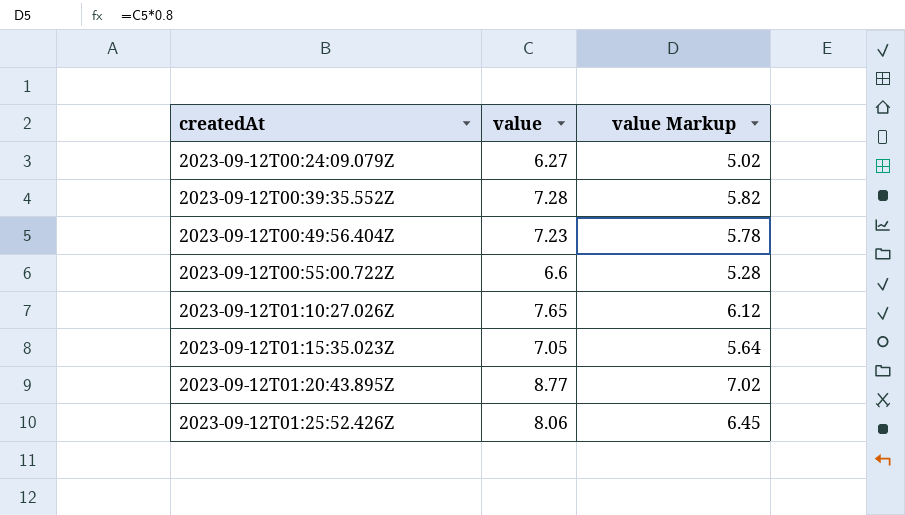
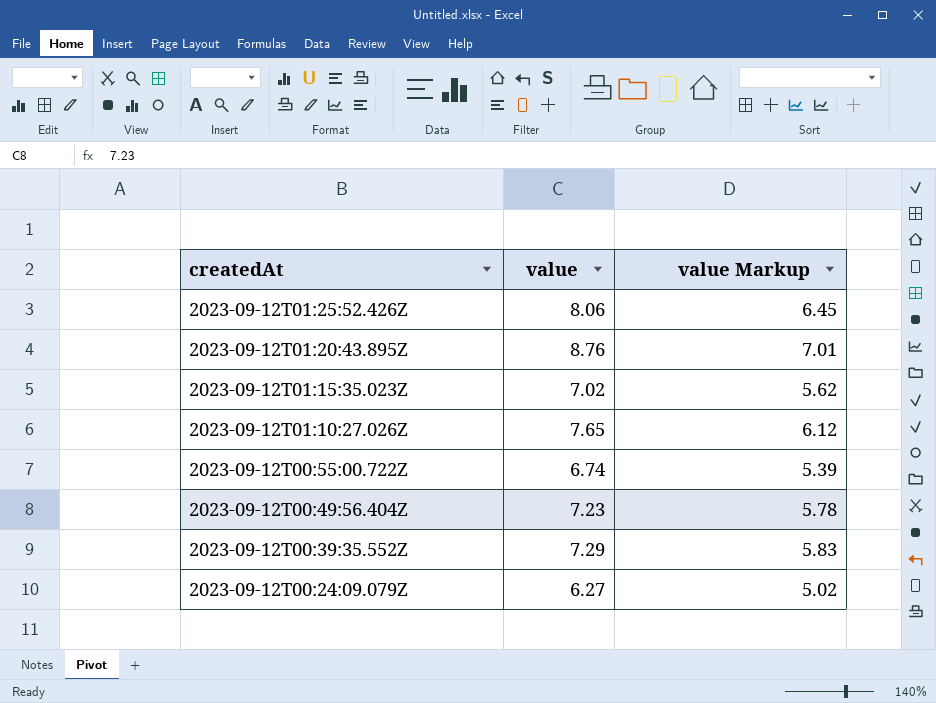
row order: createdAt ascending -> createdAt descending
2023-09-12T01:20:43.895Z | value: 8.77 -> 8.76
2023-09-12T01:20:43.895Z | value Markup: 7.02 -> 7.01
2023-09-12T01:15:35.023Z | value: 7.05 -> 7.02
2023-09-12T01:15:35.023Z | value Markup: 5.64 -> 5.62
2023-09-12T00:55:00.722Z | value: 6.6 -> 6.74
2023-09-12T00:55:00.722Z | value Markup: 5.28 -> 5.39
2023-09-12T00:39:35.552Z | value: 7.28 -> 7.29
2023-09-12T00:39:35.552Z | value Markup: 5.82 -> 5.83

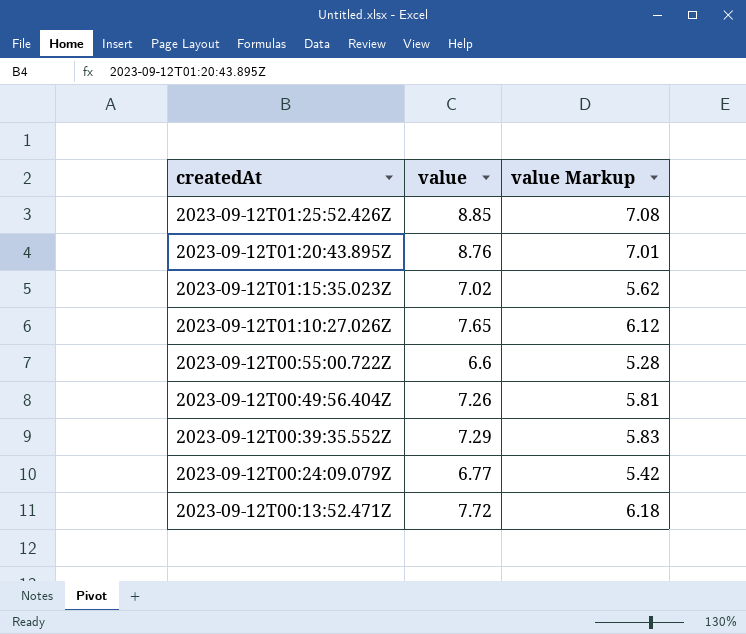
2023-09-12T01:25:52.426Z | value: 8.06 -> 8.85
2023-09-12T01:25:52.426Z | value Markup: 6.45 -> 7.08
2023-09-12T00:55:00.722Z | value: 6.74 -> 6.6
2023-09-12T00:55:00.722Z | value Markup: 5.39 -> 5.28
2023-09-12T00:49:56.404Z | value: 7.23 -> 7.26
2023-09-12T00:49:56.404Z | value Markup: 5.78 -> 5.81
2023-09-12T00:24:09.079Z | value: 6.27 -> 6.77
2023-09-12T00:24:09.079Z | value Markup: 5.02 -> 5.42
row 2023-09-12T00:13:52.471Z: none -> 7.72 | 6.18

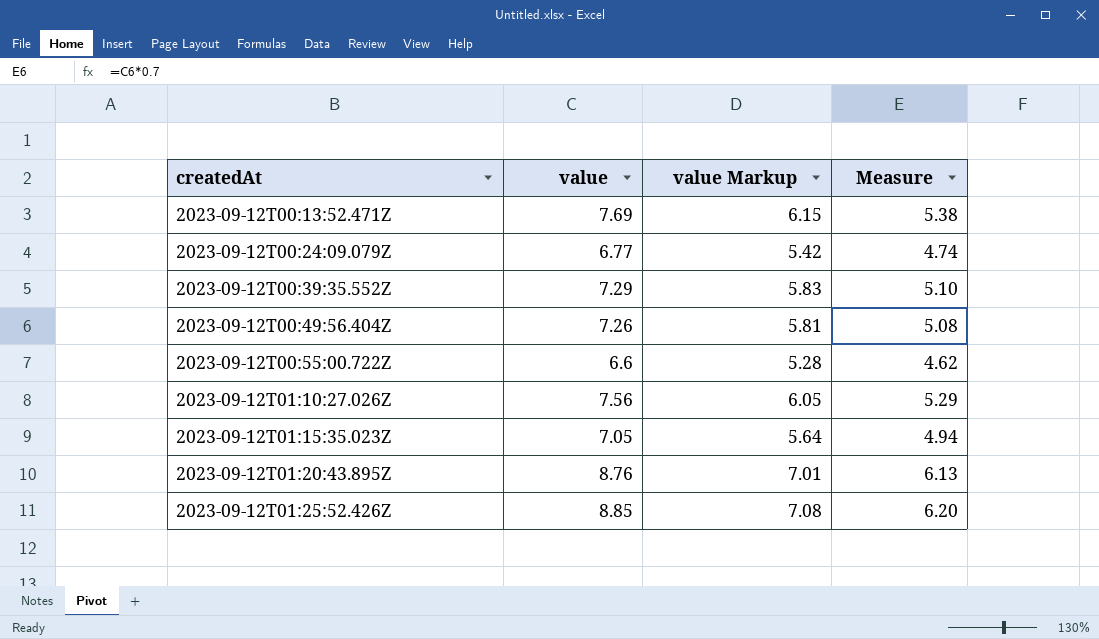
row order: createdAt descending -> createdAt ascending
column Measure | formula: none -> [value] * 0.7
2023-09-12T00:13:52.471Z | value: 7.72 -> 7.69
2023-09-12T00:13:52.471Z | value Markup: 6.18 -> 6.15
2023-09-12T01:10:27.026Z | value: 7.65 -> 7.56
2023-09-12T01:10:27.026Z | value Markup: 6.12 -> 6.05
2023-09-12T01:15:35.023Z | value: 7.02 -> 7.05
2023-09-12T01:15:35.023Z | value Markup: 5.62 -> 5.64

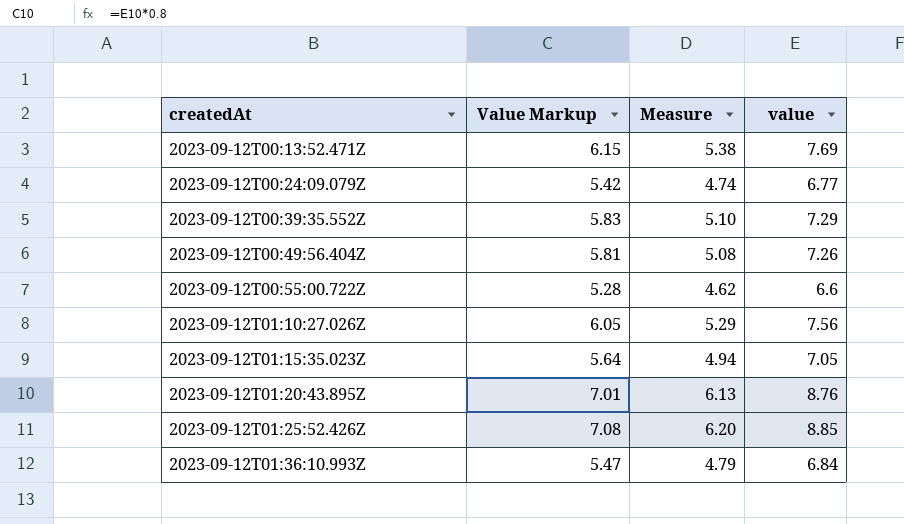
column name: value Markup -> Value Markup
column value | position: 2 -> 4
row 2023-09-12T01:36:10.993Z: none -> 5.47 | 4.79 | 6.84

